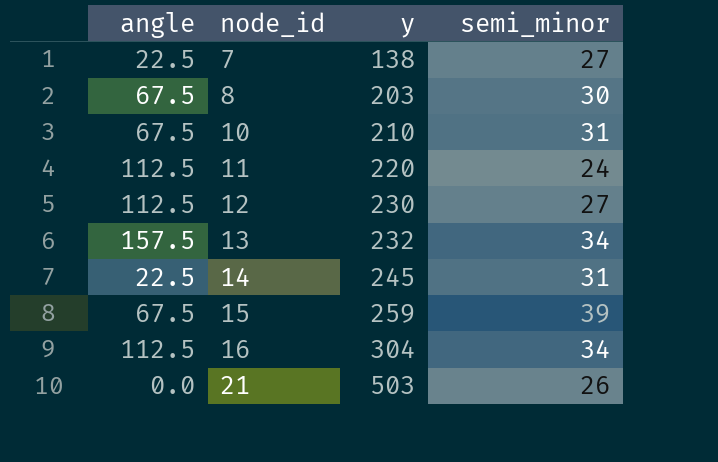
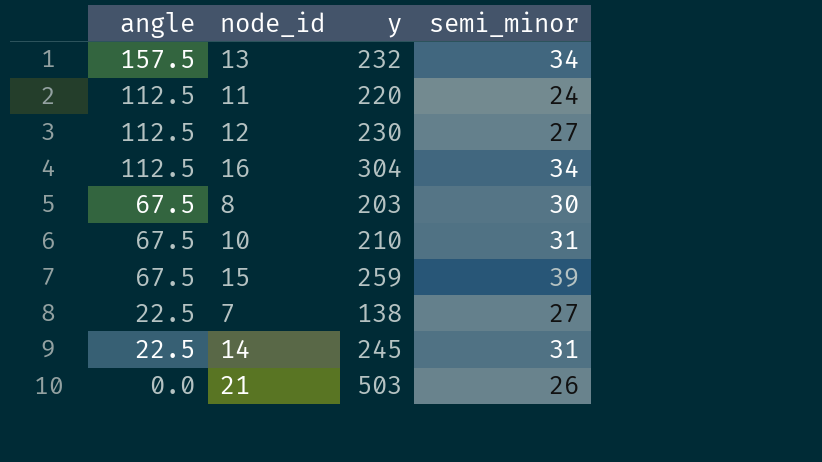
row order: node_id ascending -> angle descending

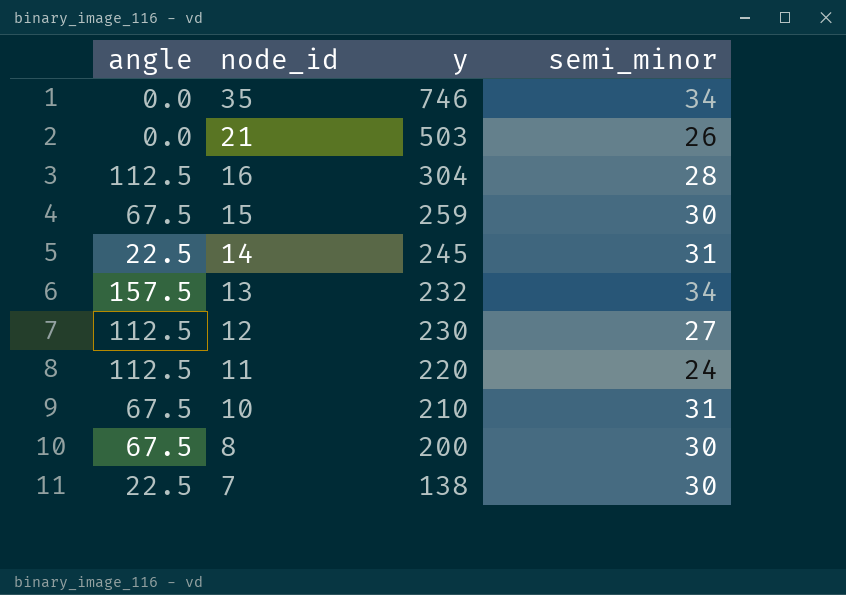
row order: angle descending -> node_id descending
row 35: none -> 0.0 | 746 | 34
16 | semi_minor: 34 -> 28
15 | semi_minor: 39 -> 30
8 | y: 203 -> 200
7 | semi_minor: 27 -> 30

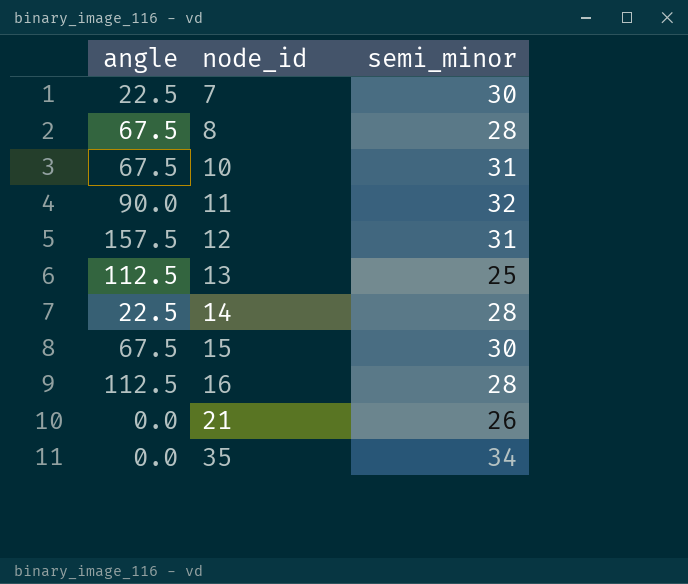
row order: node_id descending -> node_id ascending
column y | position: 3 -> none
8 | semi_minor: 30 -> 28
11 | angle: 112.5 -> 90.0
11 | semi_minor: 24 -> 32
12 | angle: 112.5 -> 157.5
12 | semi_minor: 27 -> 31
13 | angle: 157.5 -> 112.5
13 | semi_minor: 34 -> 25
14 | semi_minor: 31 -> 28

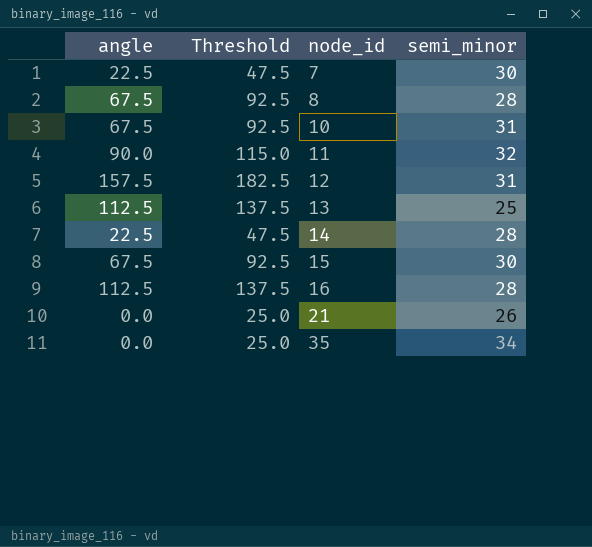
column Threshold | formula: none -> [angle] + 25

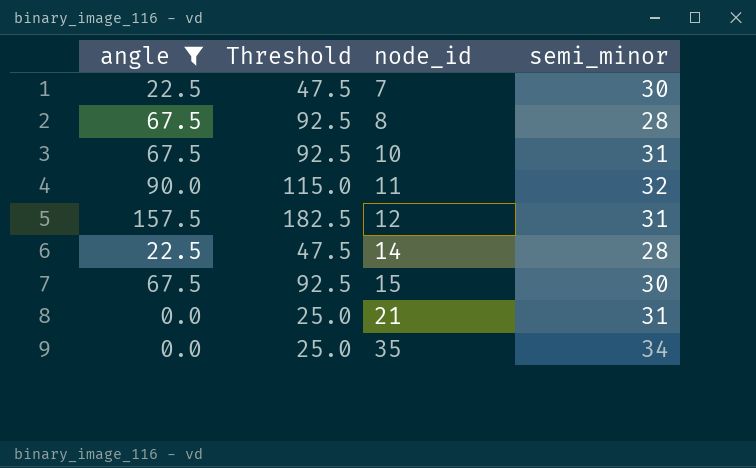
filter: none -> angle != 112.5
21 | semi_minor: 26 -> 31

